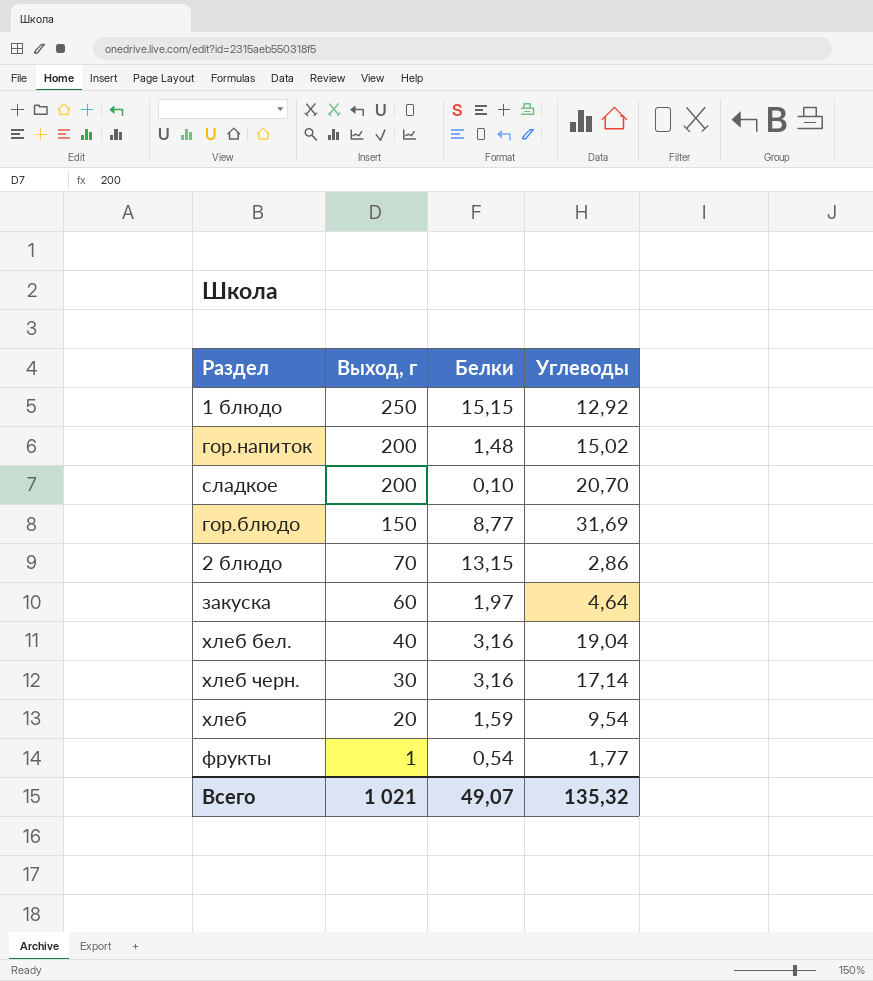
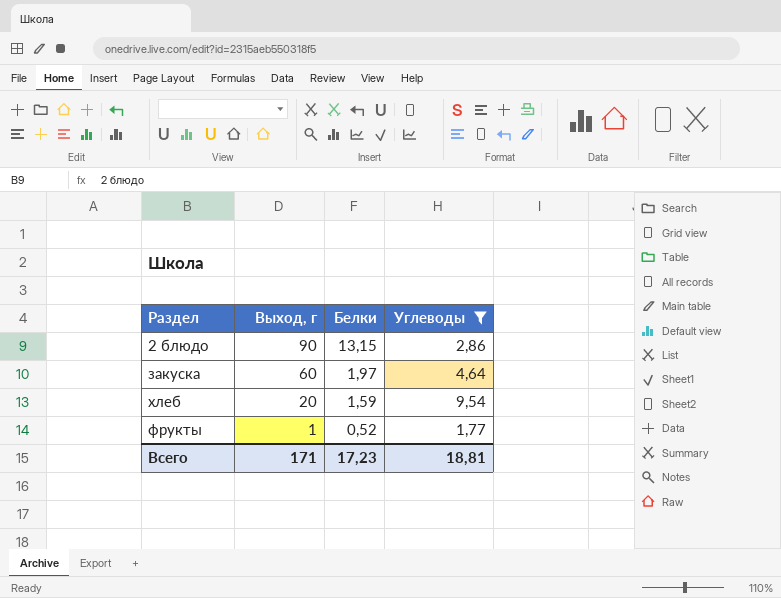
filter: none -> Углеводы <= 9,54
2 блюдо | Выход, г: 70 -> 90
фрукты | Белки: 0,54 -> 0,52
Всего | Выход, г: 1 021 -> 171
Всего | Белки: 49,07 -> 17,23
Всего | Углеводы: 135,32 -> 18,81

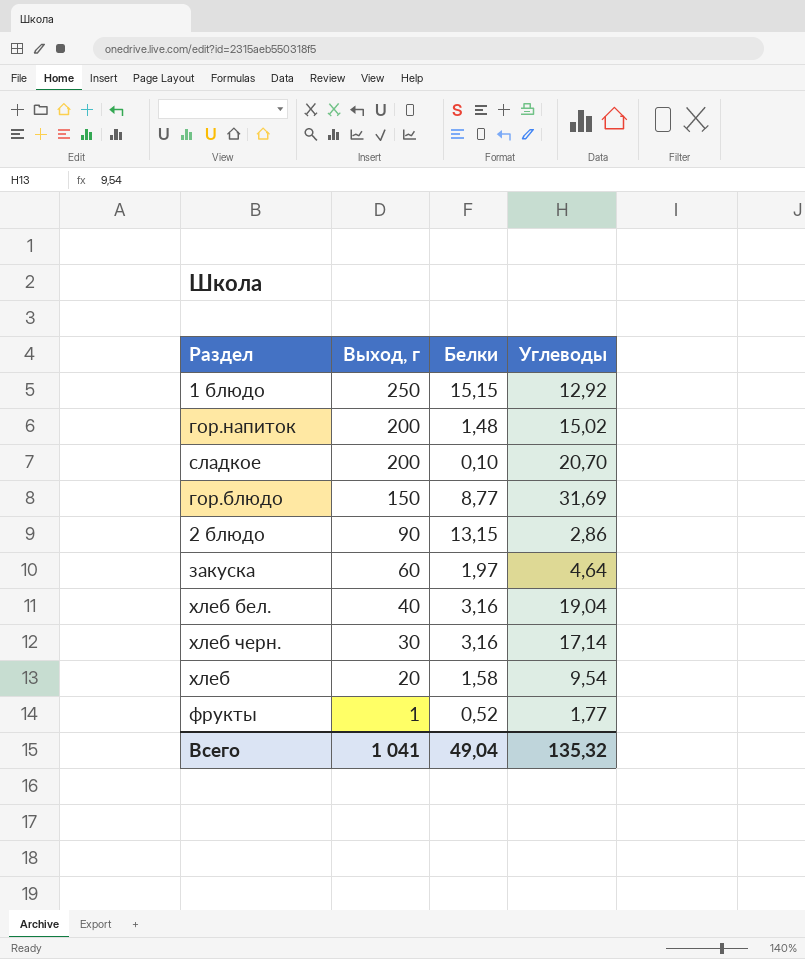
filter: Углеводы <= 9,54 -> none
хлеб | Белки: 1,59 -> 1,58
Всего | Выход, г: 171 -> 1 041
Всего | Белки: 17,23 -> 49,04
Всего | Углеводы: 18,81 -> 135,32

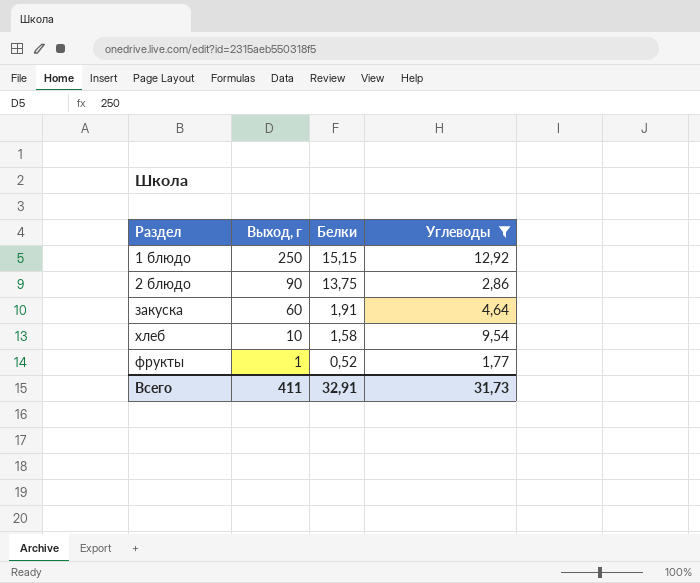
filter: none -> Углеводы <= 12,92
2 блюдо | Белки: 13,15 -> 13,75
закуска | Белки: 1,97 -> 1,91
хлеб | Выход, г: 20 -> 10
Всего | Выход, г: 1 041 -> 411
Всего | Белки: 49,04 -> 32,91
Всего | Углеводы: 135,32 -> 31,73

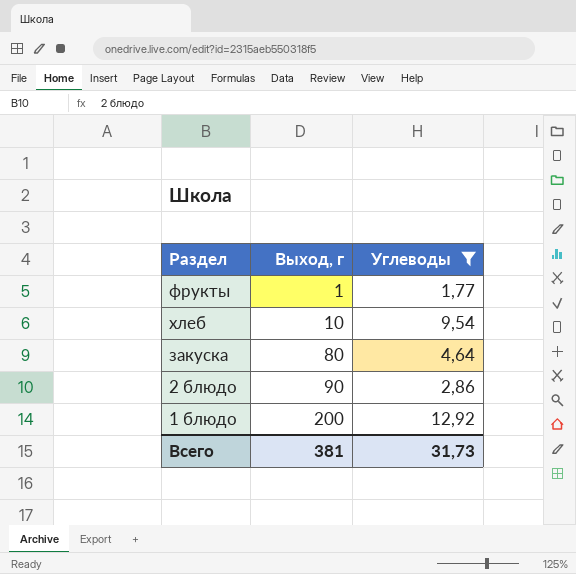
row order: Выход, г descending -> Выход, г ascending
column Белки | position: 3 -> none
закуска | Выход, г: 60 -> 80
1 блюдо | Выход, г: 250 -> 200
Всего | Выход, г: 411 -> 381

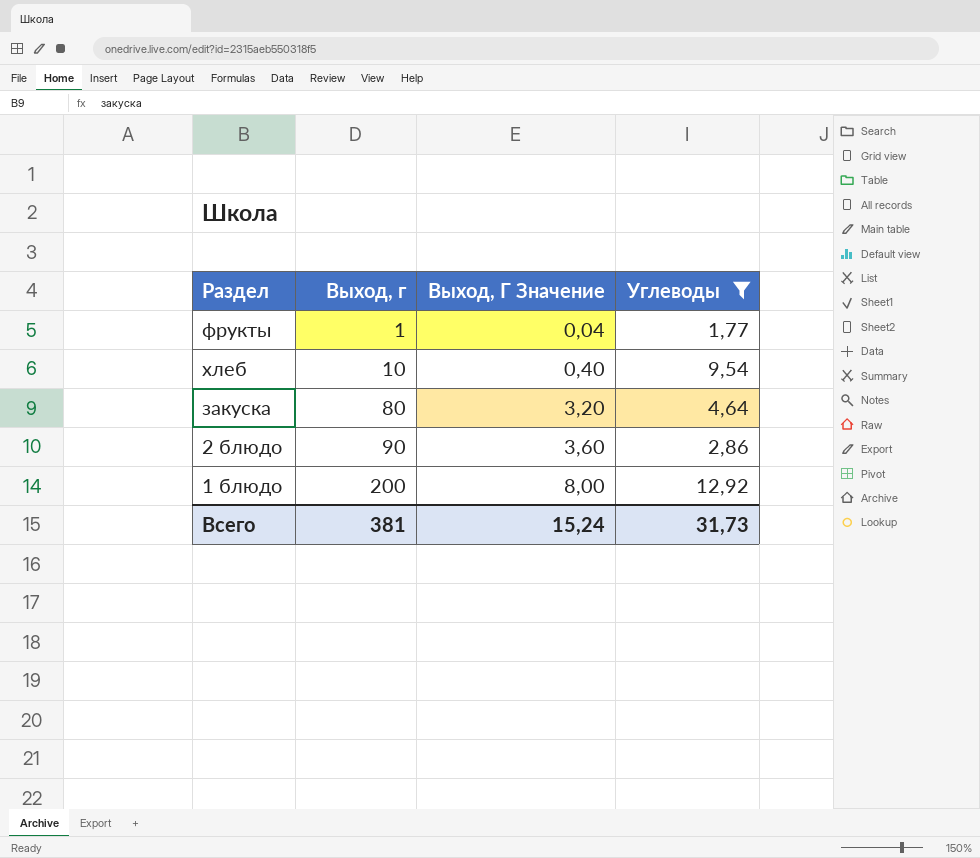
column Выход, Г Значение | formula: none -> [Выход, г] * 0,04

